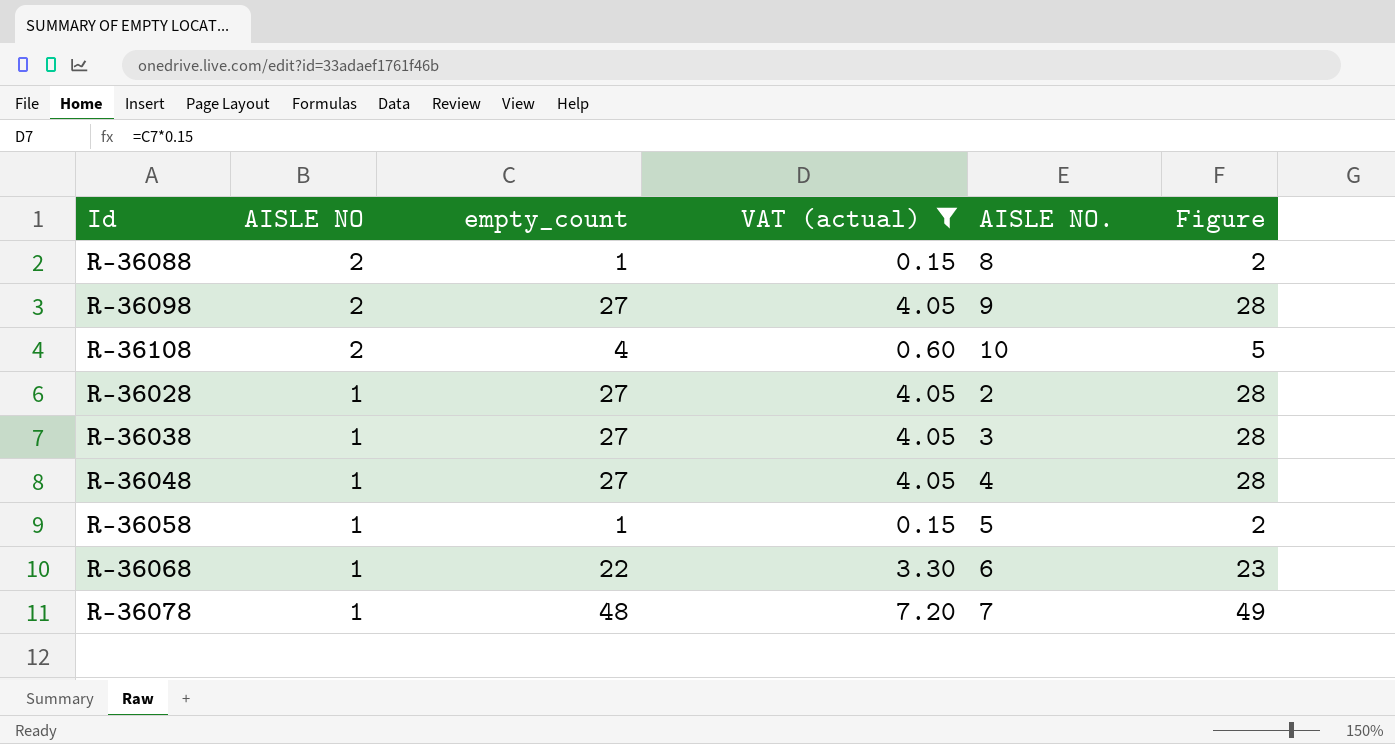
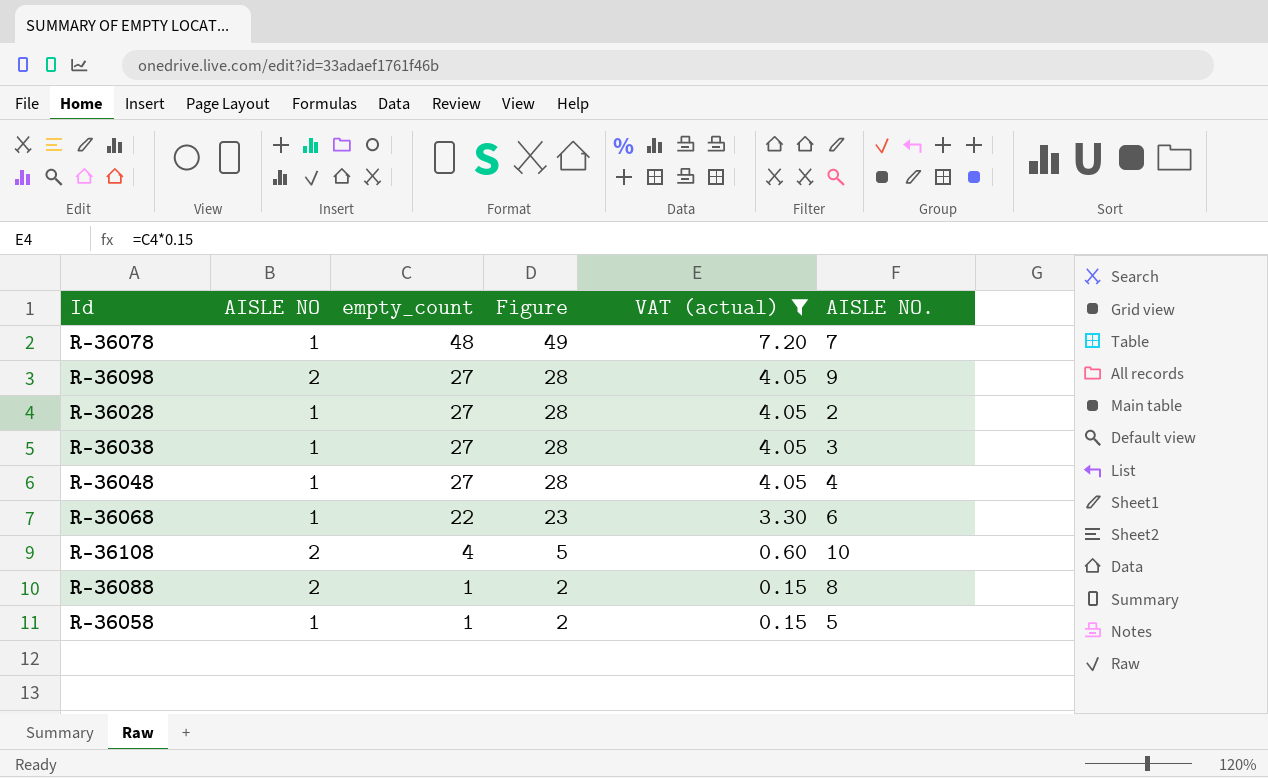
row order: AISLE NO descending -> empty_count descending
column Figure | position: 6 -> 4

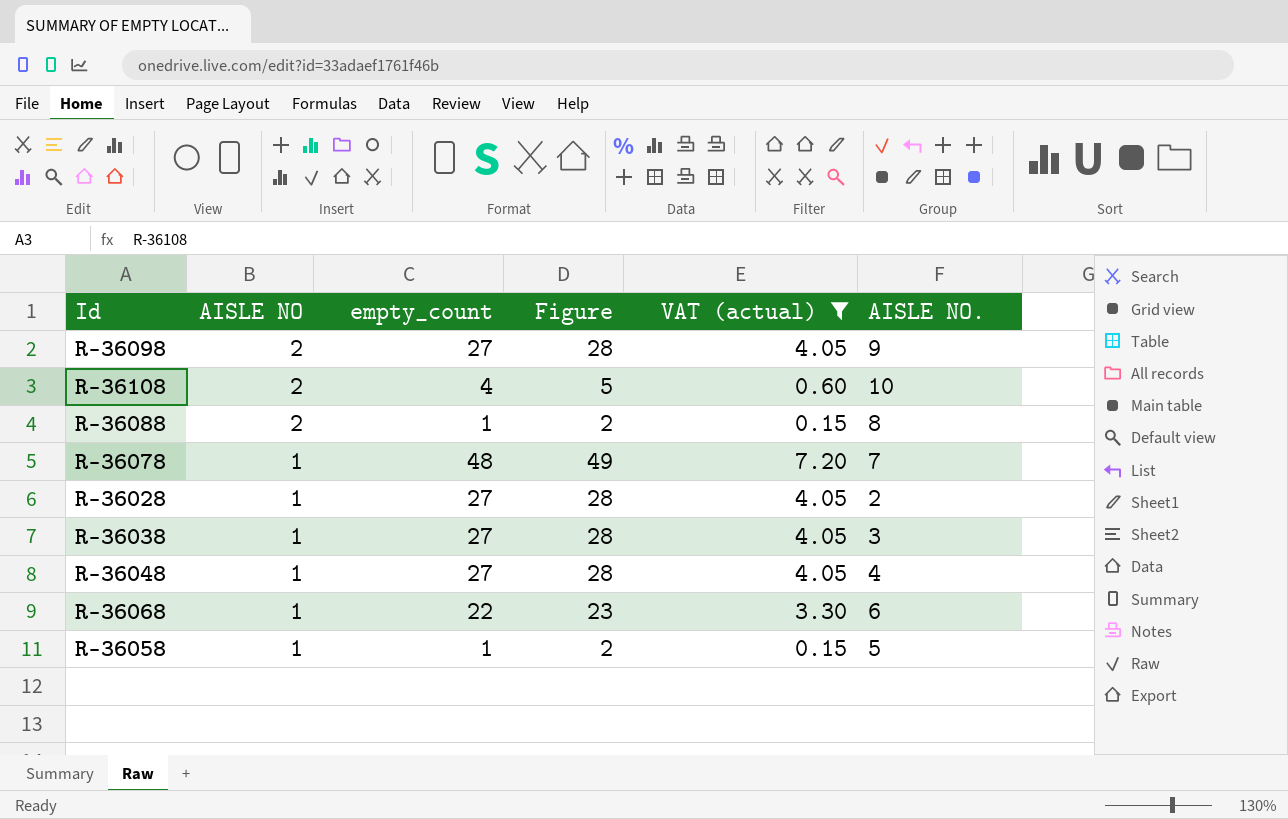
row order: empty_count descending -> AISLE NO descending

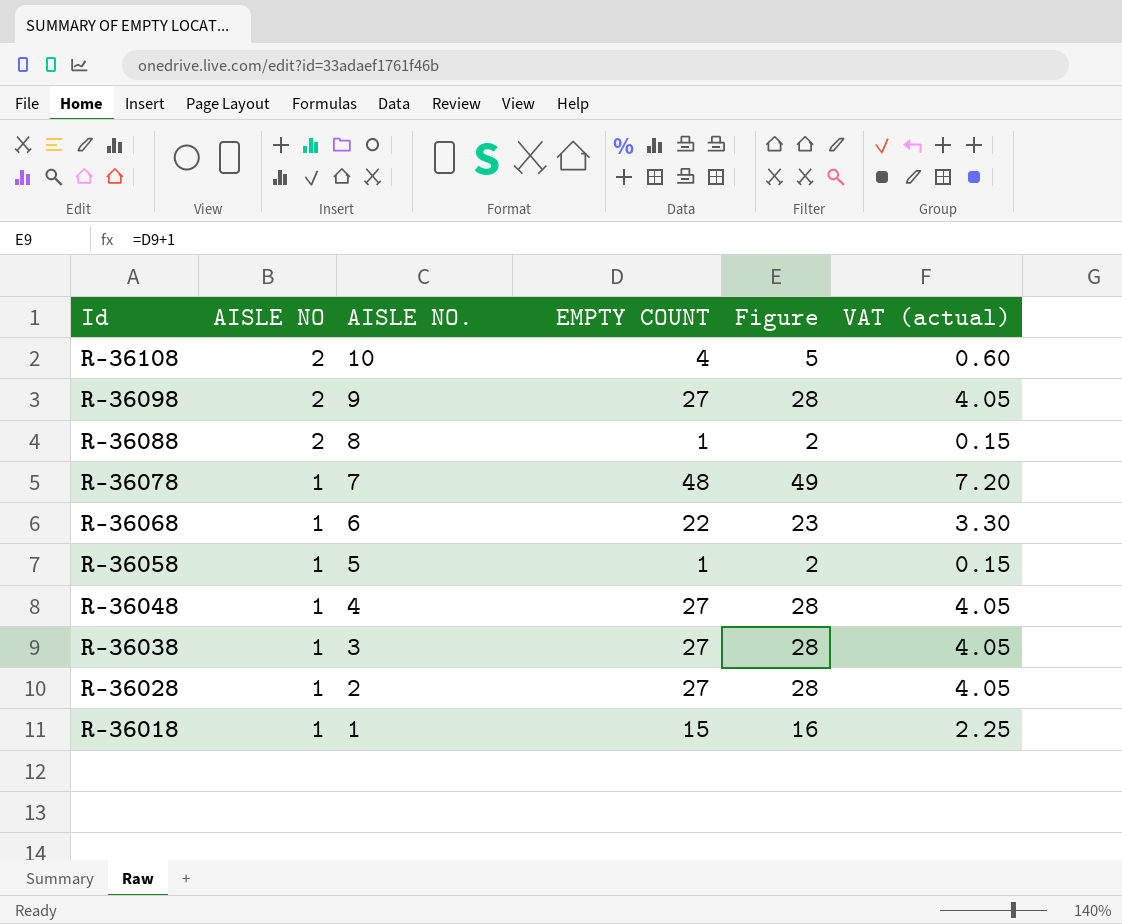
filter: VAT (actual) != 2.25 -> none
row order: AISLE NO descending -> Id descending
column AISLE NO. | position: 6 -> 3
column name: empty_count -> EMPTY COUNT

